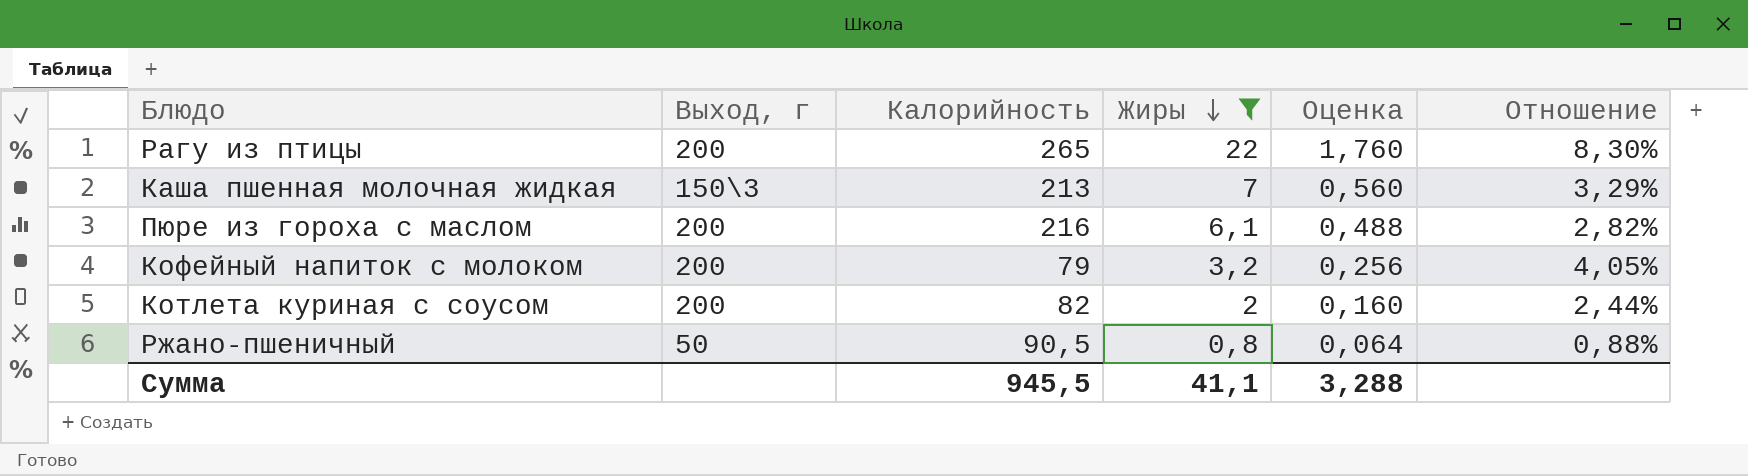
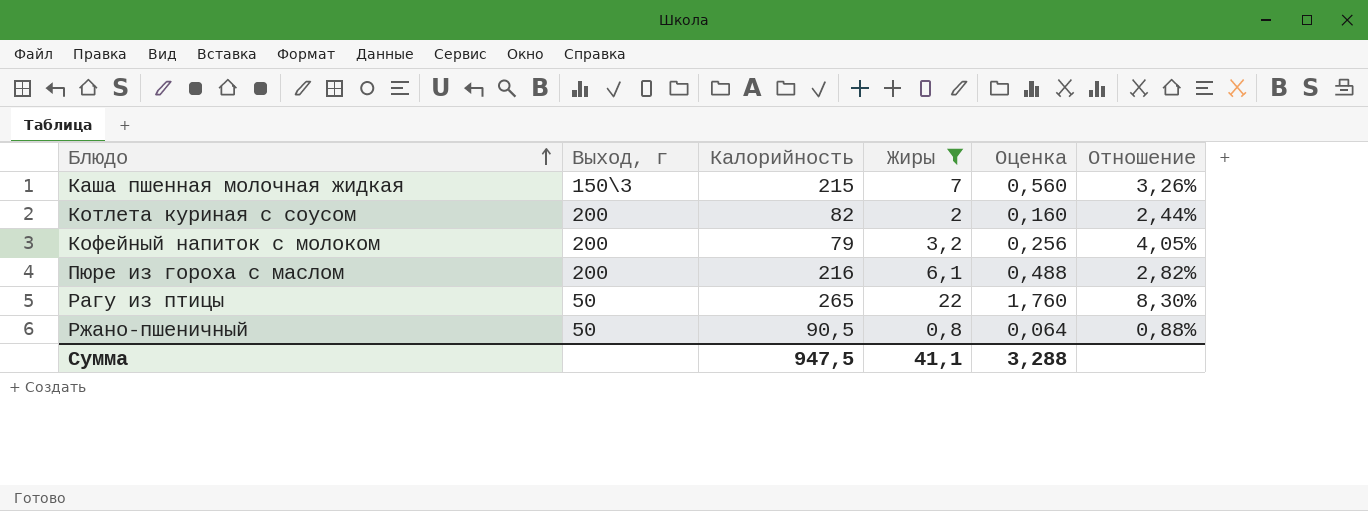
row order: Жиры descending -> Блюдо ascending
Каша пшенная молочная жидкая | Калорийность: 213 -> 215
Каша пшенная молочная жидкая | Отношение: 3,29% -> 3,26%
Рагу из птицы | Выход, г: 200 -> 50
Сумма | Калорийность: 945,5 -> 947,5

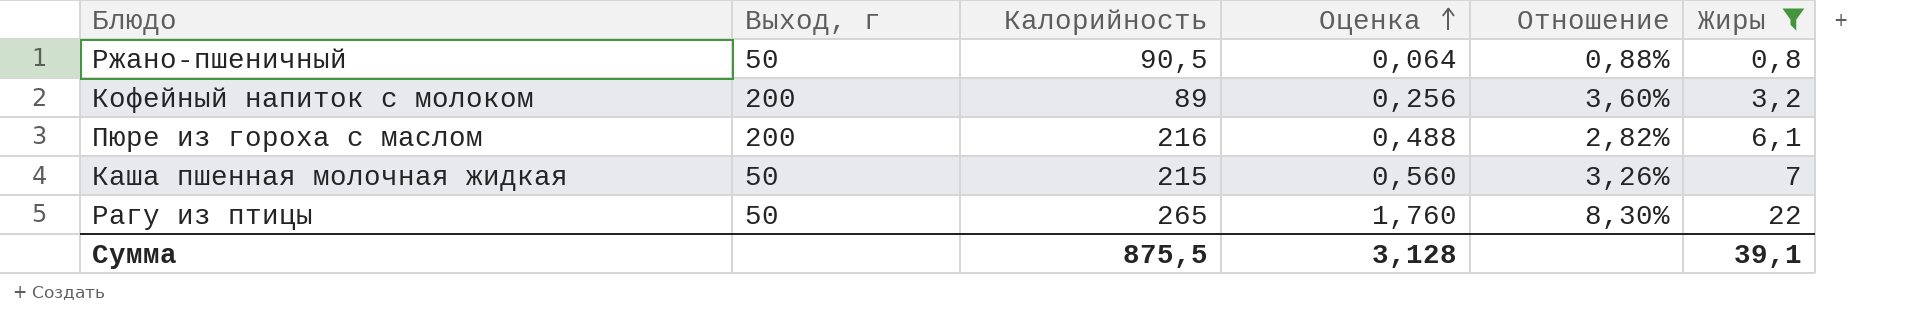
row order: Блюдо ascending -> Оценка ascending
column Жиры | position: 4 -> 6
row Котлета куриная с соусом: 200 | 82 | 2 | 0,160 | 2,44% -> none
Кофейный напиток с молоком | Калорийность: 79 -> 89
Кофейный напиток с молоком | Отношение: 4,05% -> 3,60%
Каша пшенная молочная жидкая | Выход, г: 150\3 -> 50
Сумма | Калорийность: 947,5 -> 875,5
Сумма | Оценка: 3,288 -> 3,128
Сумма | Жиры: 41,1 -> 39,1

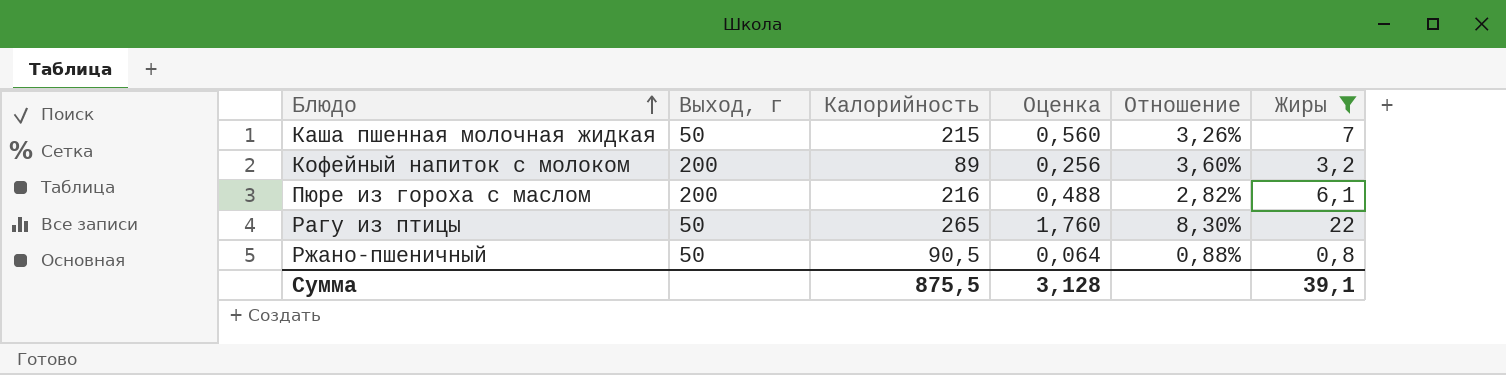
row order: Оценка ascending -> Блюдо ascending

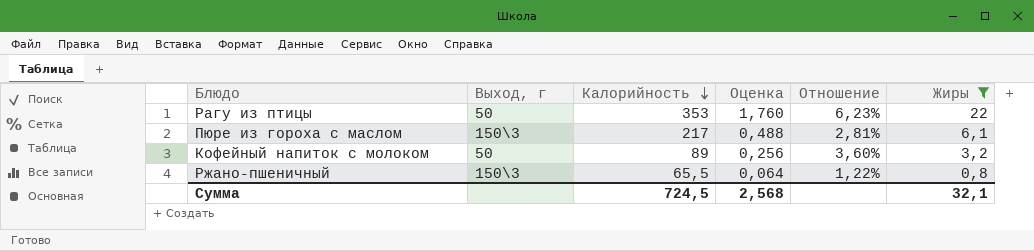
row order: Блюдо ascending -> Калорийность descending
row Каша пшенная молочная жидкая: 50 | 215 | 0,560 | 3,26% | 7 -> none
Рагу из птицы | Калорийность: 265 -> 353
Рагу из птицы | Отношение: 8,30% -> 6,23%
Пюре из гороха с маслом | Выход, г: 200 -> 150\3
Пюре из гороха с маслом | Калорийность: 216 -> 217
Пюре из гороха с маслом | Отношение: 2,82% -> 2,81%
Кофейный напиток с молоком | Выход, г: 200 -> 50
Ржано-пшеничный | Выход, г: 50 -> 150\3
Ржано-пшеничный | Калорийность: 90,5 -> 65,5
Ржано-пшеничный | Отношение: 0,88% -> 1,22%
Сумма | Калорийность: 875,5 -> 724,5
Сумма | Оценка: 3,128 -> 2,568
Сумма | Жиры: 39,1 -> 32,1

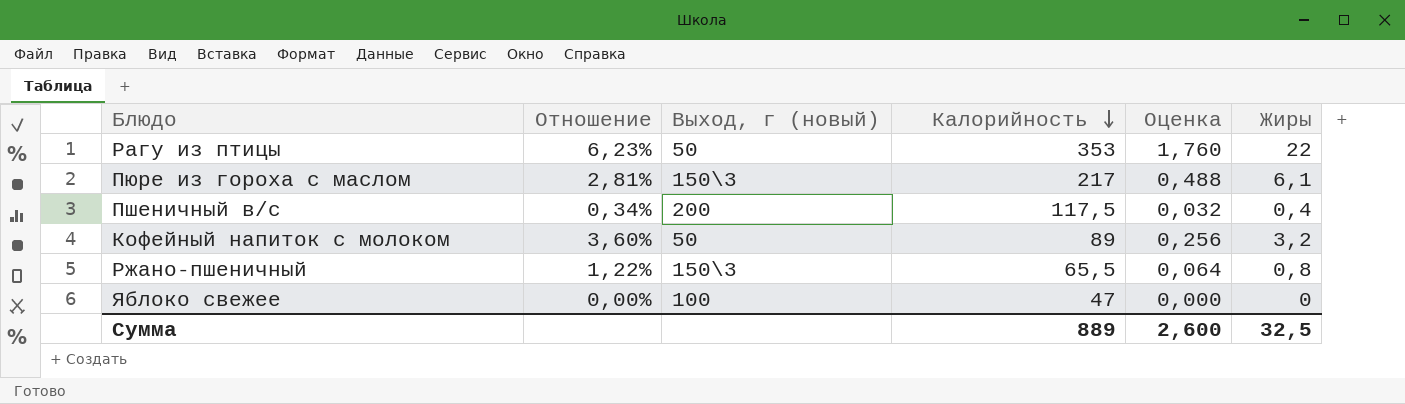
filter: Жиры >= 0,8 -> none
column Отношение | position: 5 -> 2
column name: Выход, г -> Выход, г (новый)
Сумма | Калорийность: 724,5 -> 889
Сумма | Оценка: 2,568 -> 2,600
Сумма | Жиры: 32,1 -> 32,5

